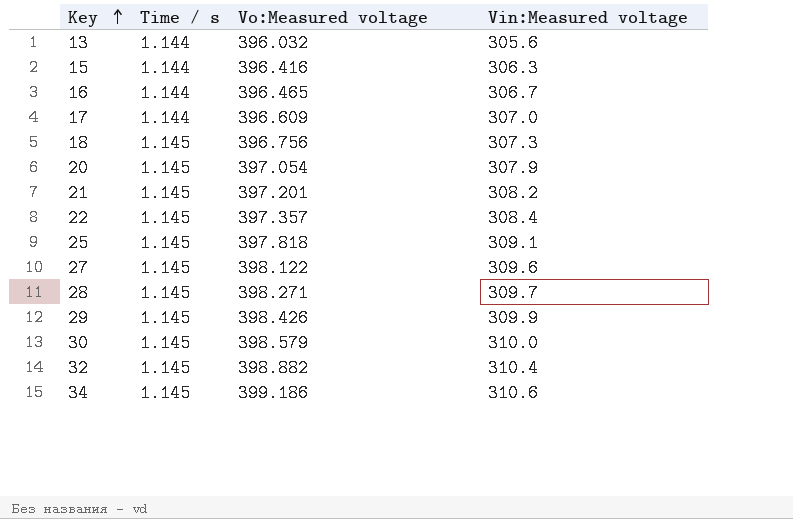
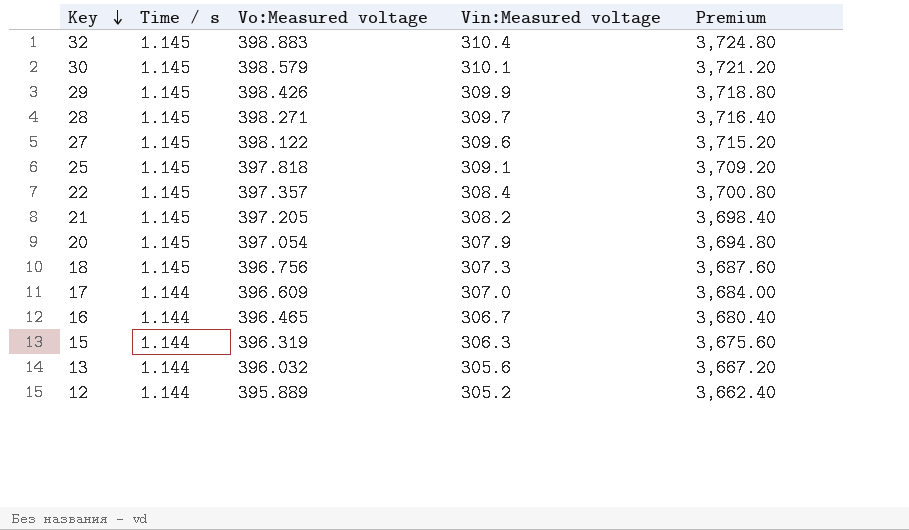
row order: Key ascending -> Key descending
column Premium | formula: none -> [Vin:Measured voltage] * 12
row 34: 1.145 | 399.186 | 310.6 -> none
32 | Vo:Measured voltage: 398.882 -> 398.883
30 | Vin:Measured voltage: 310.0 -> 310.1
21 | Vo:Measured voltage: 397.201 -> 397.205
15 | Vo:Measured voltage: 396.416 -> 396.319
row 12: none -> 1.144 | 395.889 | 305.2 | 3,662.40

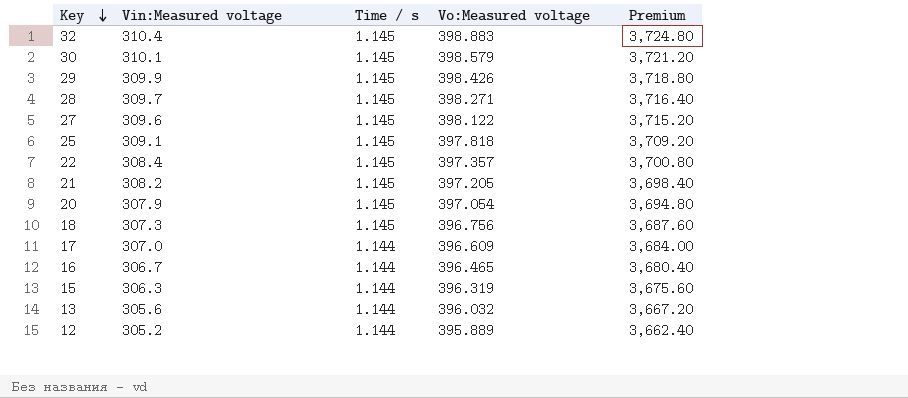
column Vin:Measured voltage | position: 4 -> 2

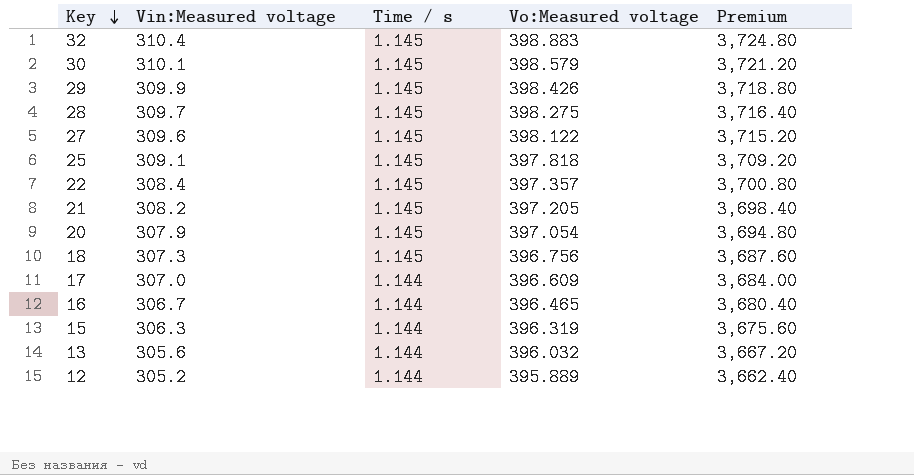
28 | Vo:Measured voltage: 398.271 -> 398.275

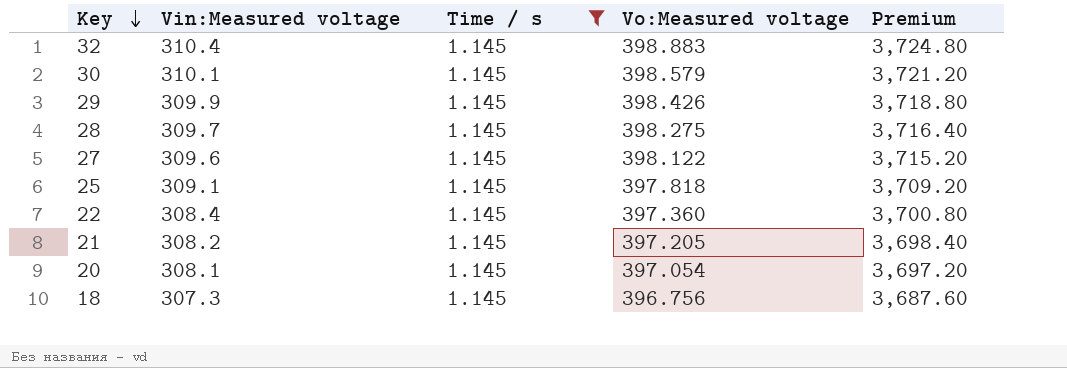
filter: none -> Time / s = 1.145
22 | Vo:Measured voltage: 397.357 -> 397.360
20 | Vin:Measured voltage: 307.9 -> 308.1
20 | Premium: 3,694.80 -> 3,697.20

